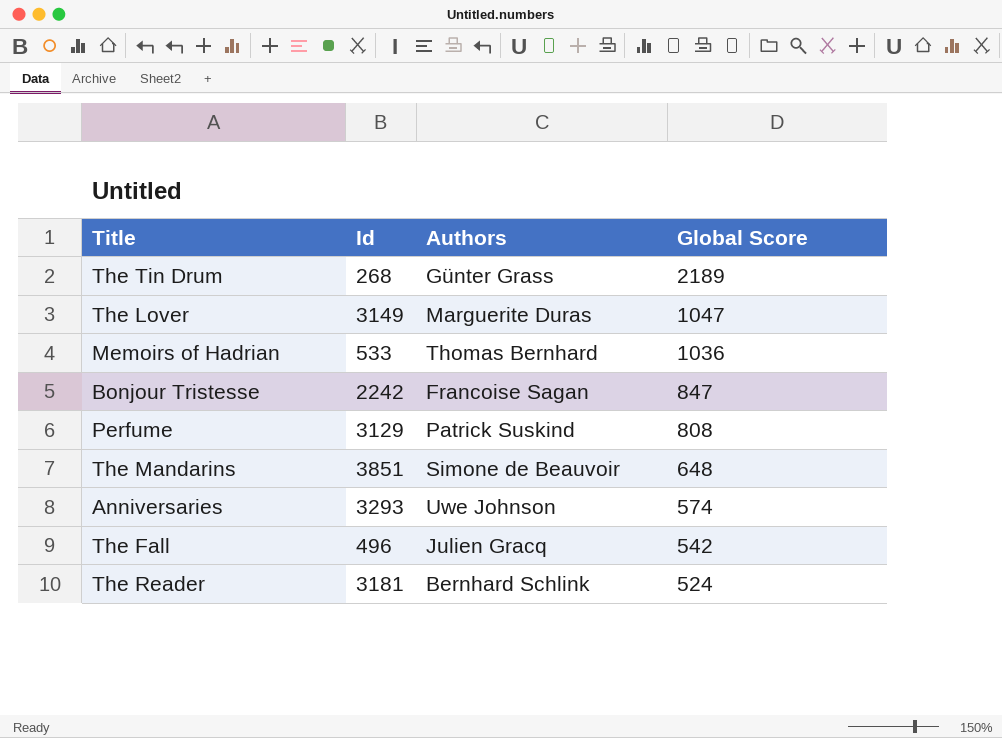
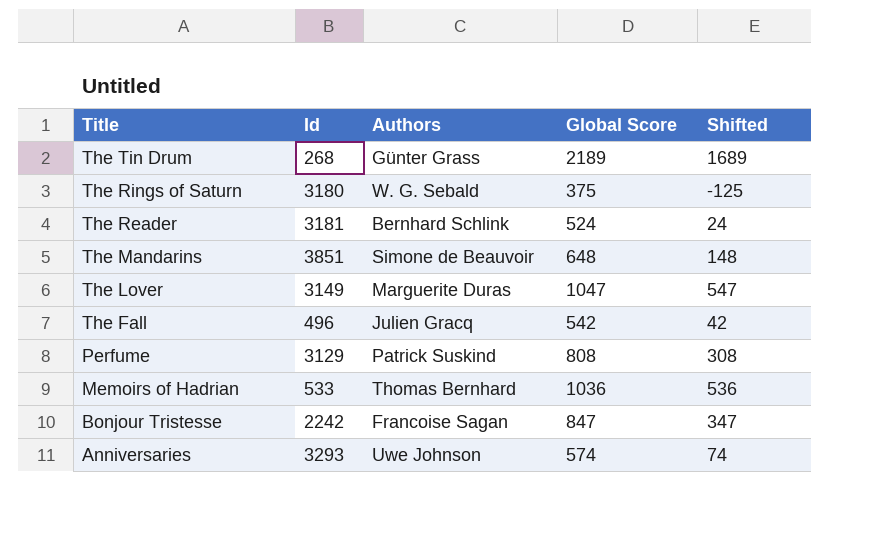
row order: Global Score descending -> Title descending
column Shifted | formula: none -> [Global Score] - 500
row The Rings of Saturn: none -> 3180 | W. G. Sebald | 375 | -125

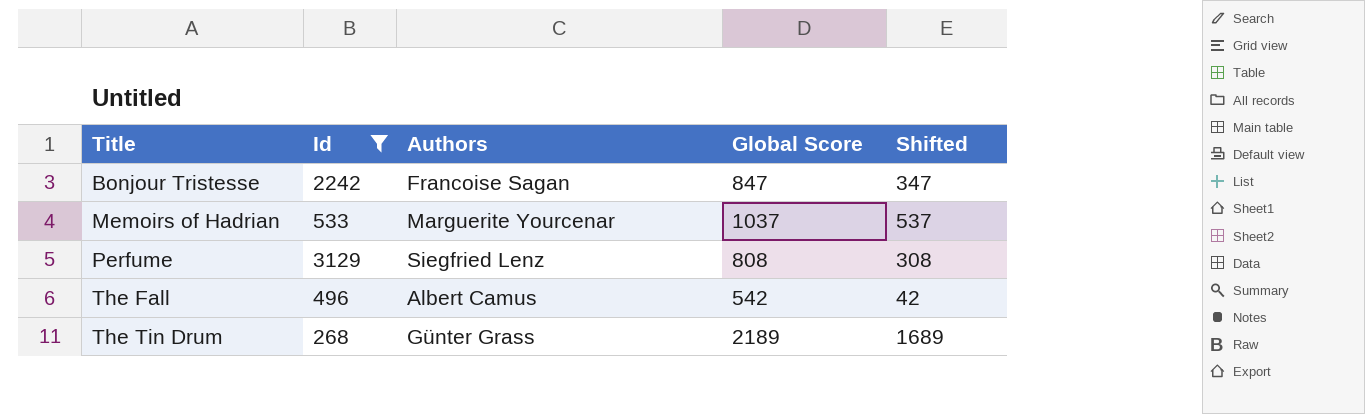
filter: none -> Id <= 3129
row order: Title descending -> Title ascending
Memoirs of Hadrian | Authors: Thomas Bernhard -> Marguerite Yourcenar
Memoirs of Hadrian | Global Score: 1036 -> 1037
Memoirs of Hadrian | Shifted: 536 -> 537
Perfume | Authors: Patrick Suskind -> Siegfried Lenz
The Fall | Authors: Julien Gracq -> Albert Camus

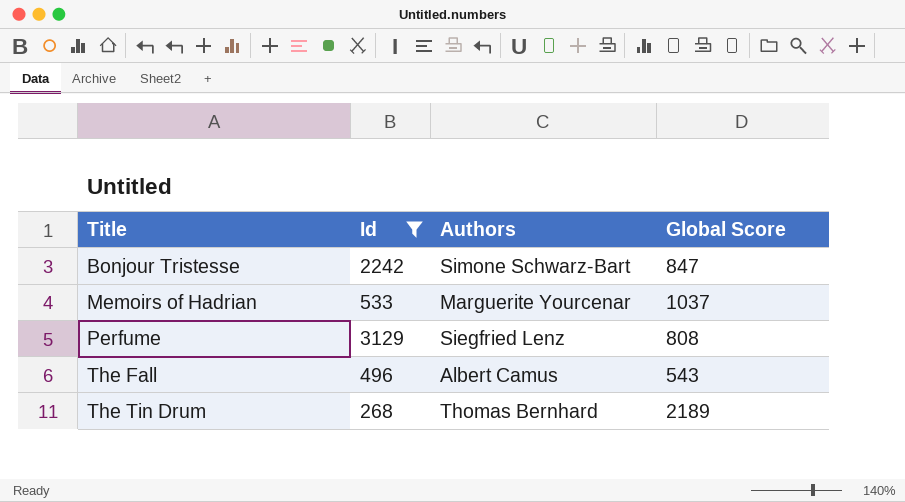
column Shifted | formula: [Global Score] - 500 -> none
Bonjour Tristesse | Authors: Francoise Sagan -> Simone Schwarz-Bart
The Fall | Global Score: 542 -> 543
The Tin Drum | Authors: Günter Grass -> Thomas Bernhard

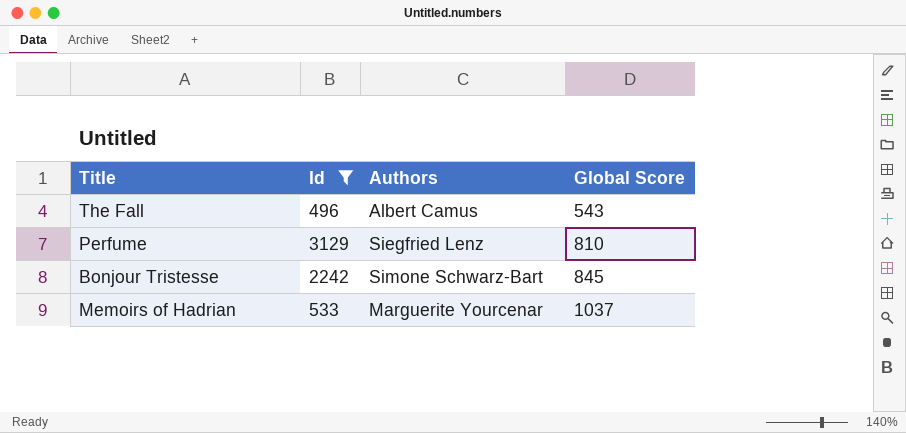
row order: Title ascending -> Global Score ascending
row The Tin Drum: 268 | Thomas Bernhard | 2189 -> none
Perfume | Global Score: 808 -> 810
Bonjour Tristesse | Global Score: 847 -> 845

